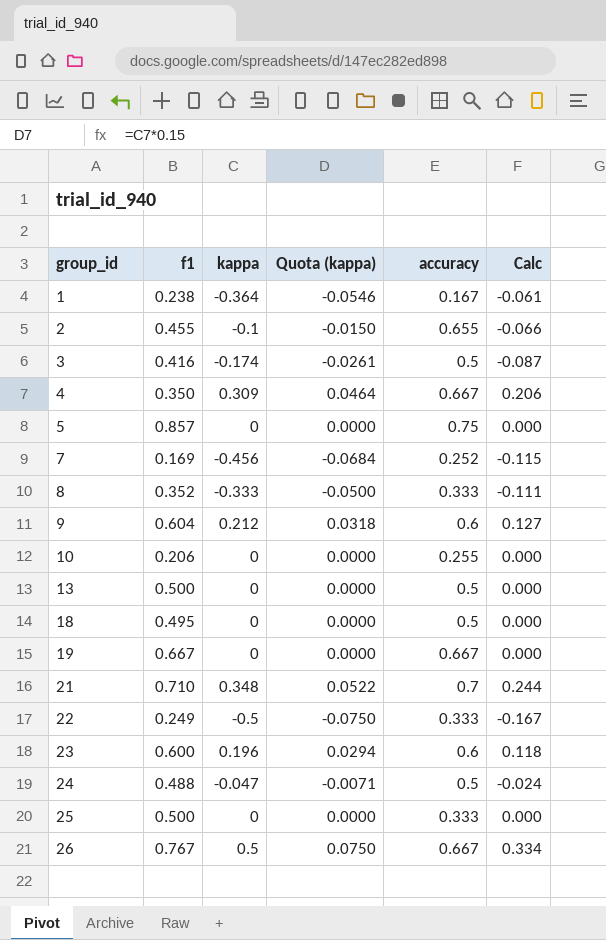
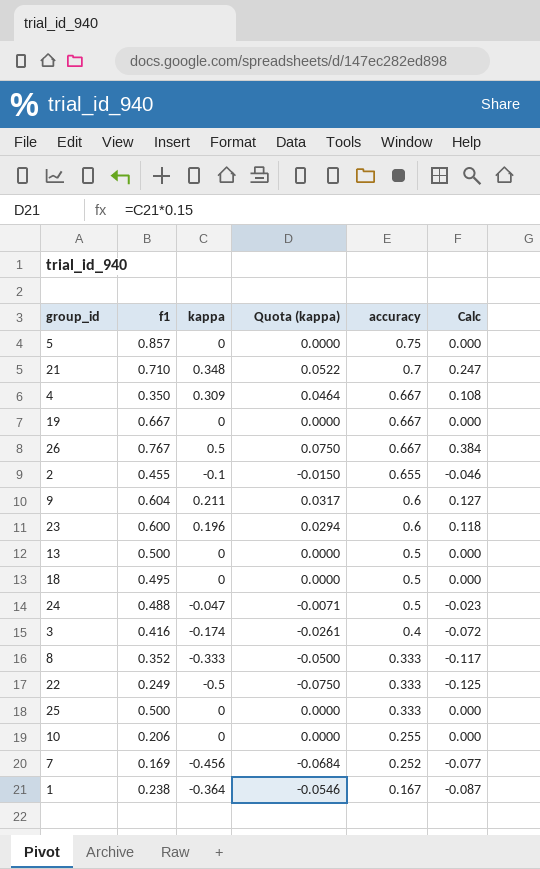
row order: group_id ascending -> accuracy descending
column Calc | formula: [kappa] * [accuracy] -> [f1] * [kappa]
9 | kappa: 0.212 -> 0.211
9 | Quota (kappa): 0.0318 -> 0.0317
3 | accuracy: 0.5 -> 0.4

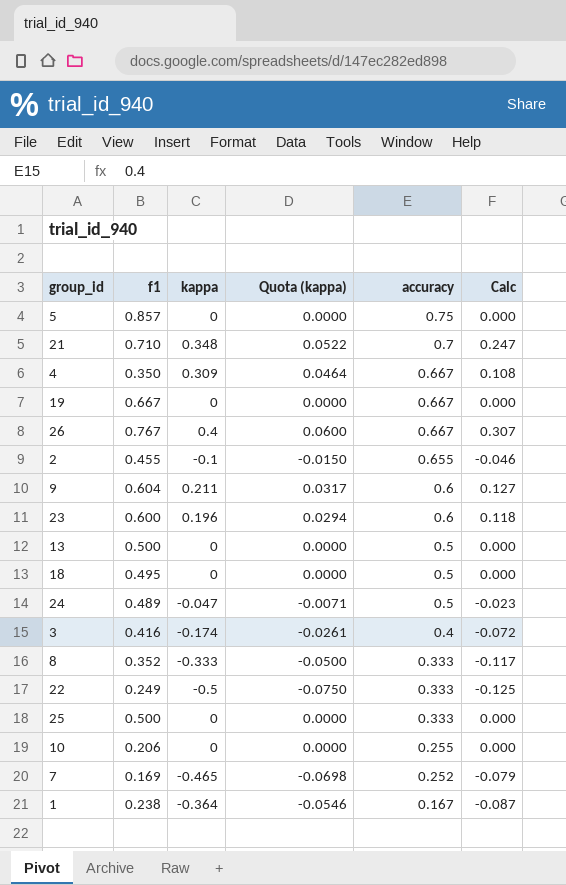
26 | kappa: 0.5 -> 0.4
26 | Quota (kappa): 0.0750 -> 0.0600
26 | Calc: 0.384 -> 0.307
24 | f1: 0.488 -> 0.489
7 | kappa: -0.456 -> -0.465
7 | Quota (kappa): -0.0684 -> -0.0698
7 | Calc: -0.077 -> -0.079

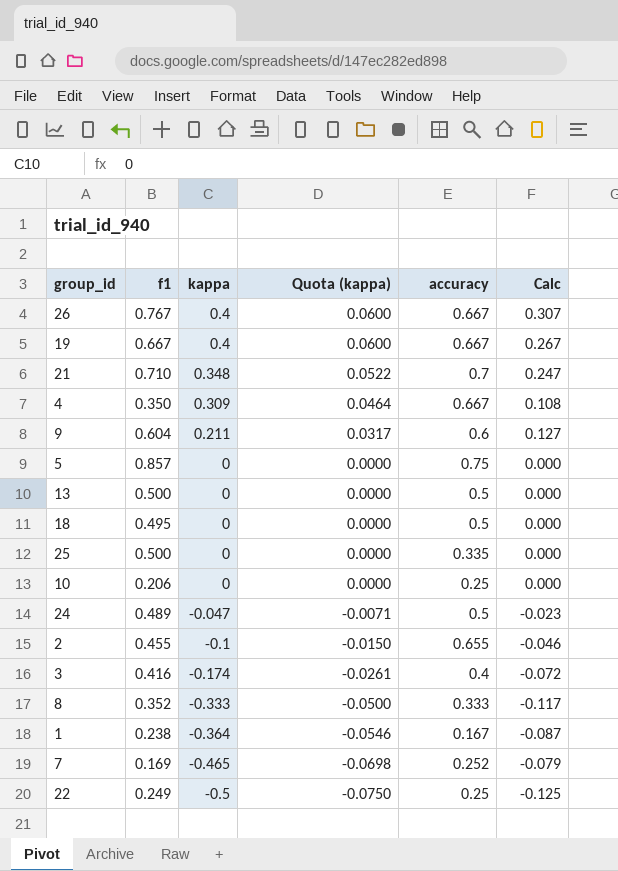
row order: accuracy descending -> kappa descending
row 23: 0.600 | 0.196 | 0.0294 | 0.6 | 0.118 -> none
19 | kappa: 0 -> 0.4
19 | Quota (kappa): 0.0000 -> 0.0600
19 | Calc: 0.000 -> 0.267
25 | accuracy: 0.333 -> 0.335
10 | accuracy: 0.255 -> 0.25
22 | accuracy: 0.333 -> 0.25

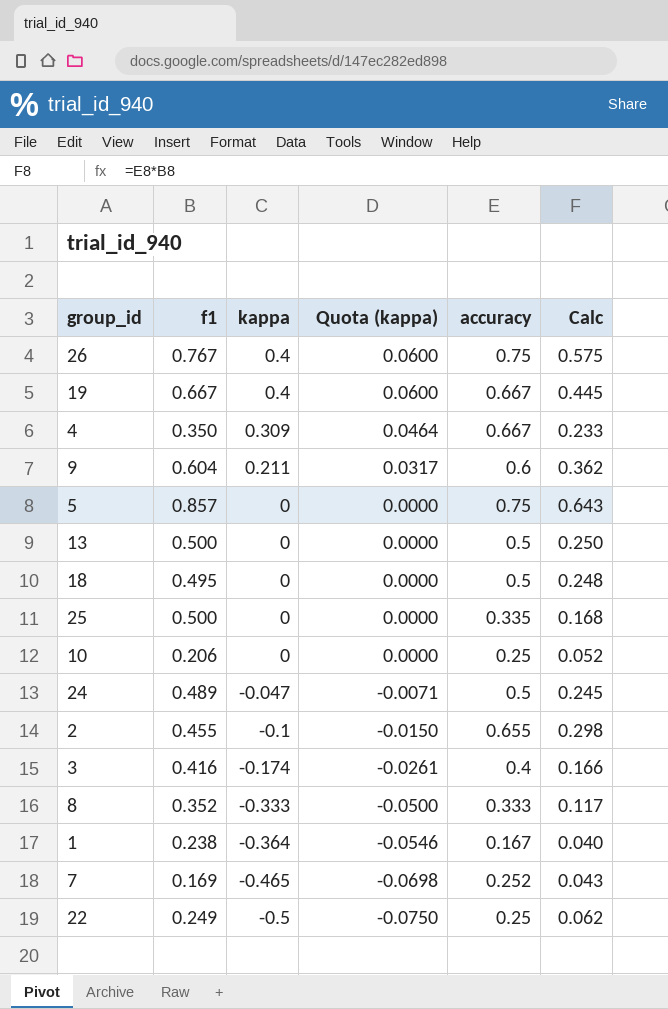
column Calc | formula: [f1] * [kappa] -> [f1] * [accuracy]
row 21: 0.710 | 0.348 | 0.0522 | 0.7 | 0.247 -> none
26 | accuracy: 0.667 -> 0.75

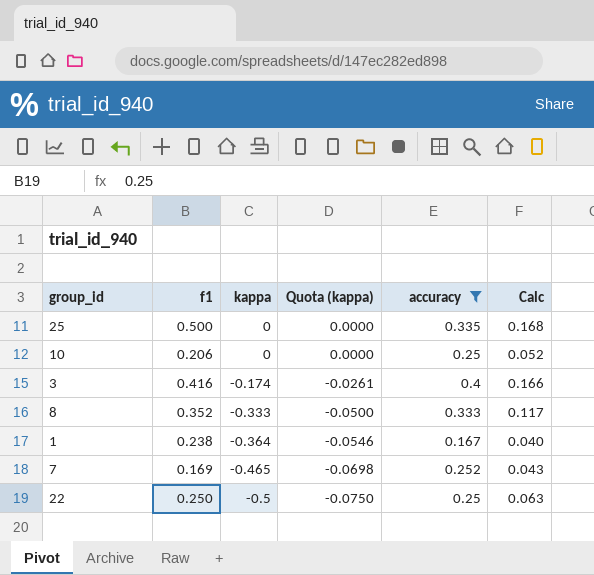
filter: none -> accuracy <= 0.4
22 | f1: 0.249 -> 0.250
22 | Calc: 0.062 -> 0.063

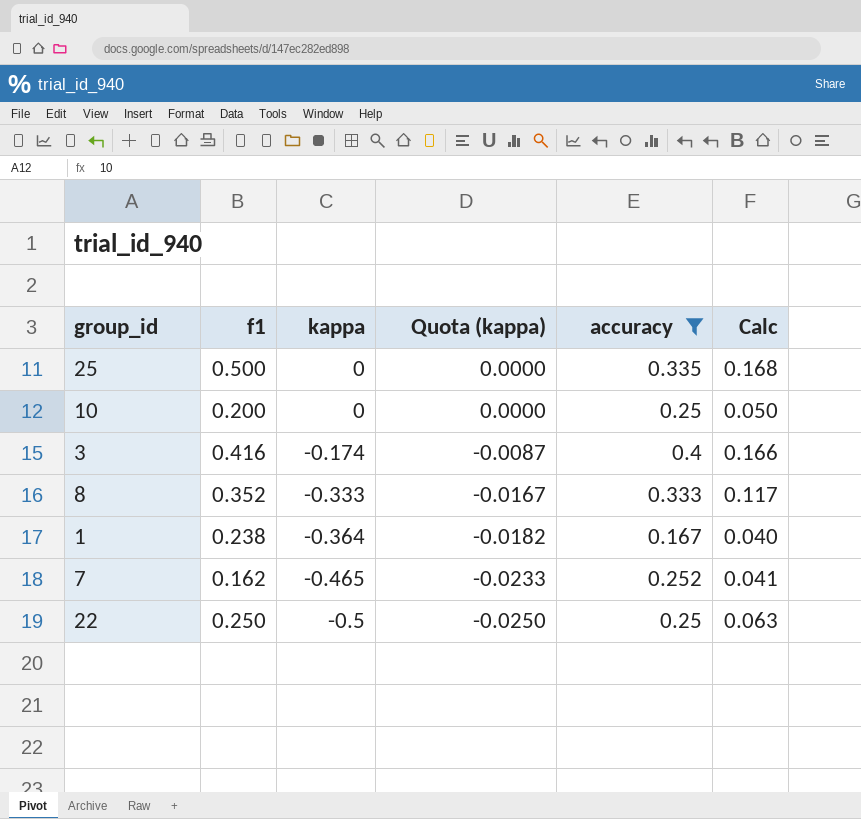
column Quota (kappa) | formula: [kappa] * 0.15 -> [kappa] * 0.05
10 | f1: 0.206 -> 0.200
10 | Calc: 0.052 -> 0.050
7 | f1: 0.169 -> 0.162
7 | Calc: 0.043 -> 0.041

